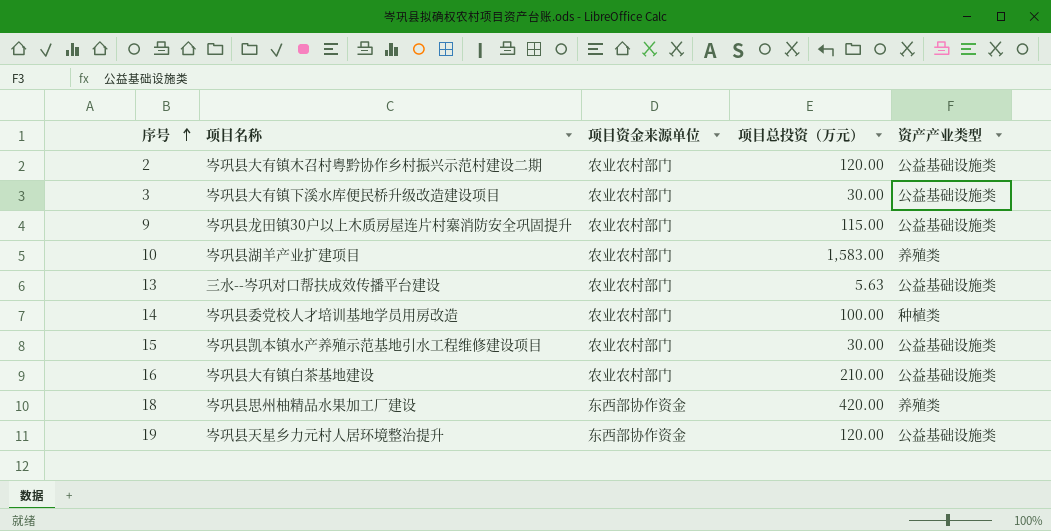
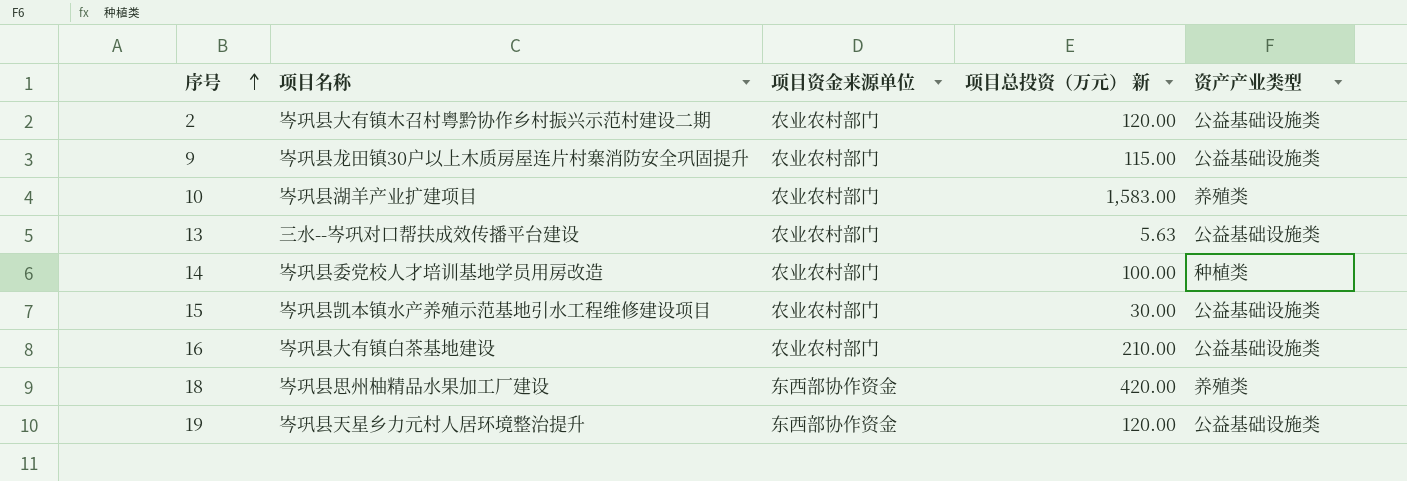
column name: 项目总投资（万元） -> 项目总投资（万元） 新
row 3: 岑巩县大有镇下溪水库便民桥升级改造建设项目 | 农业农村部门 | 30.00 | 公益基础设施类 -> none

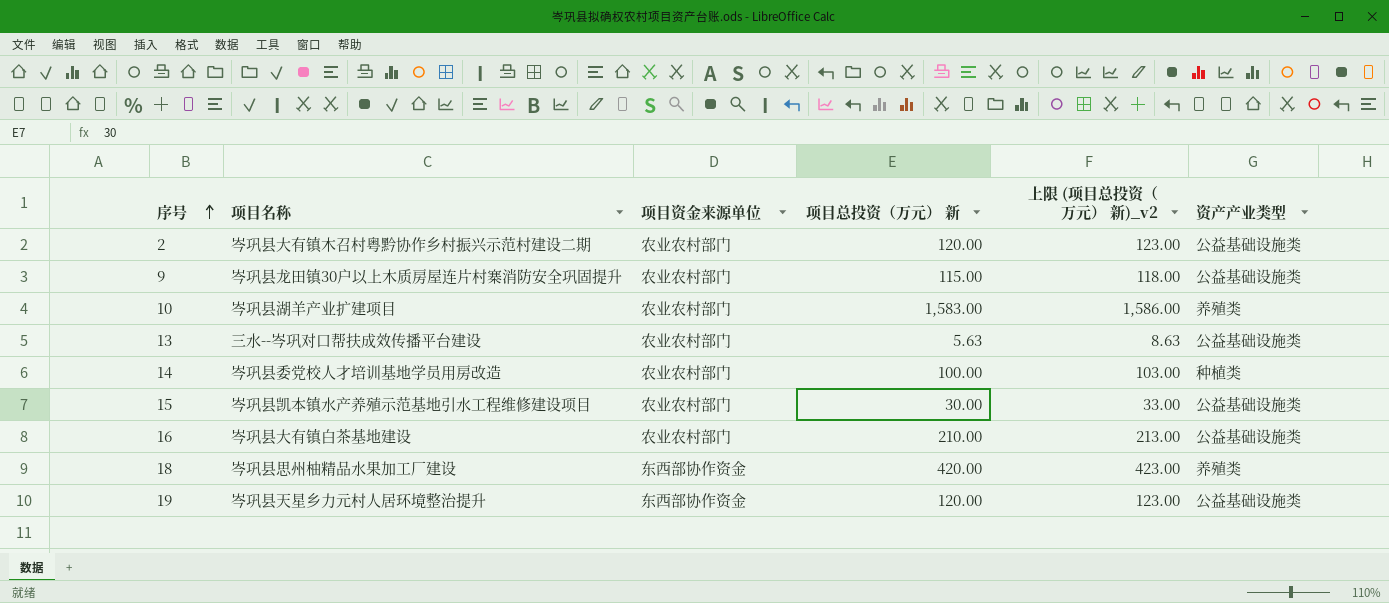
column 上限 (项目总投资（万元） 新)_v2 | formula: none -> [项目总投资（万元） 新] + 3

